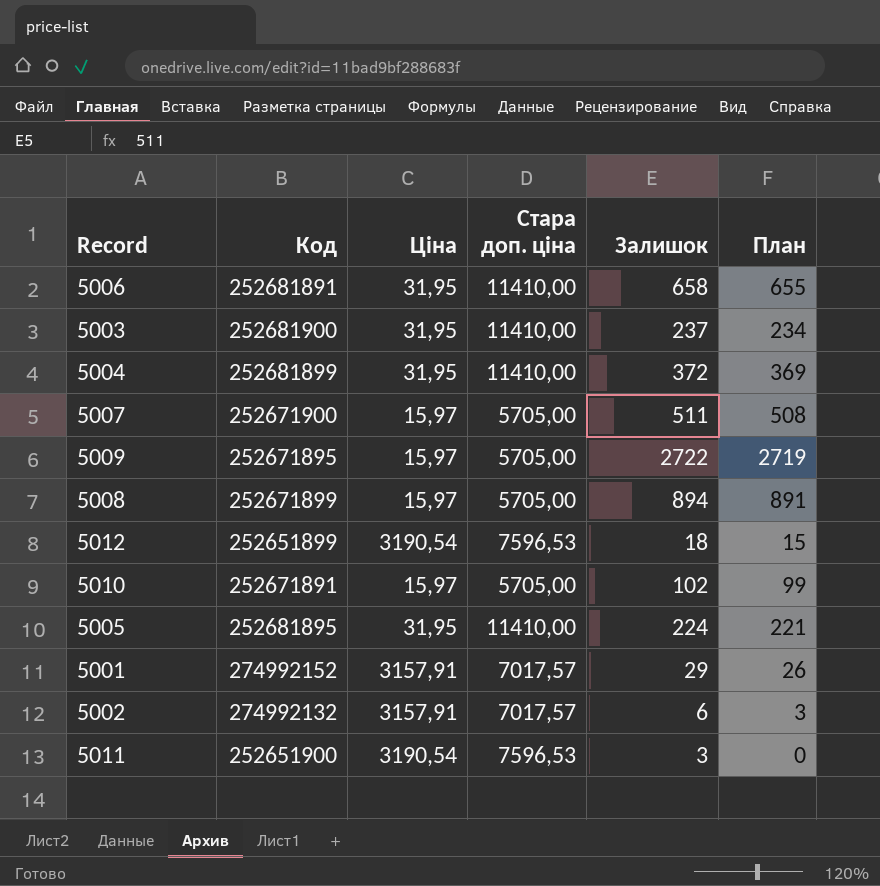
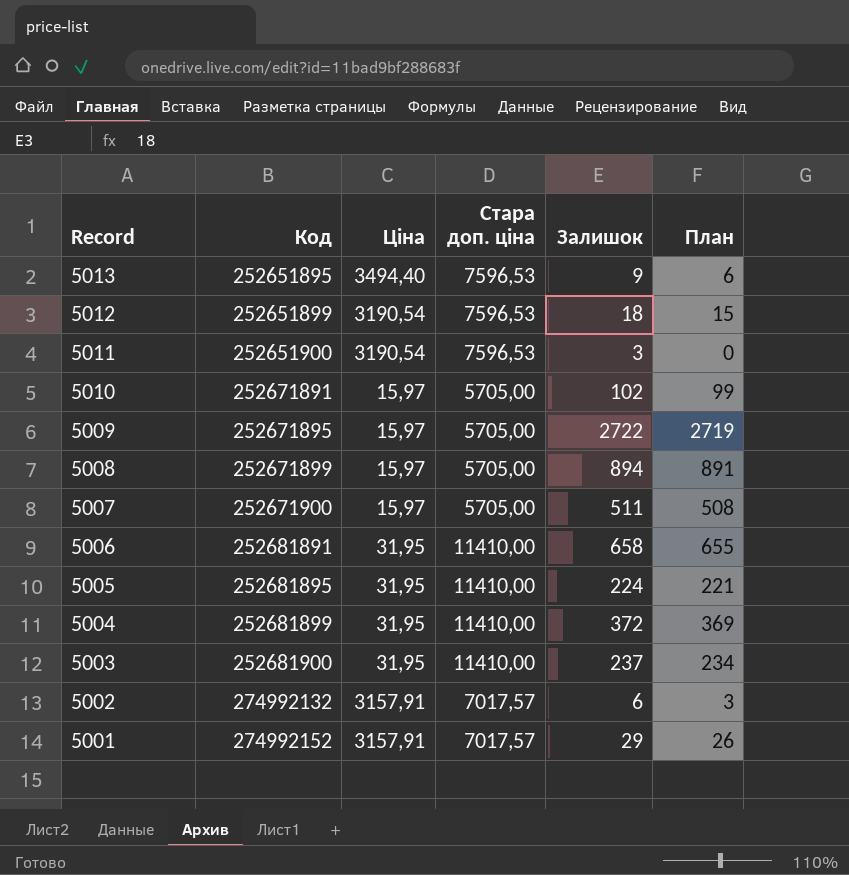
row order: none -> Record descending
row 5013: none -> 252651895 | 3494,40 | 7596,53 | 9 | 6

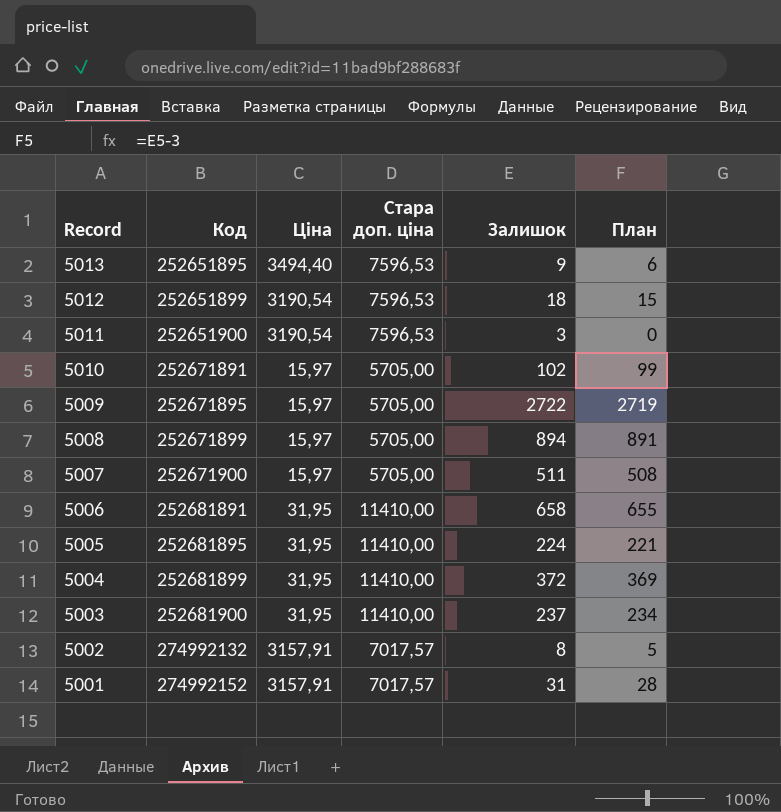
5002 | Залишок: 6 -> 8
5002 | План: 3 -> 5
5001 | Залишок: 29 -> 31
5001 | План: 26 -> 28

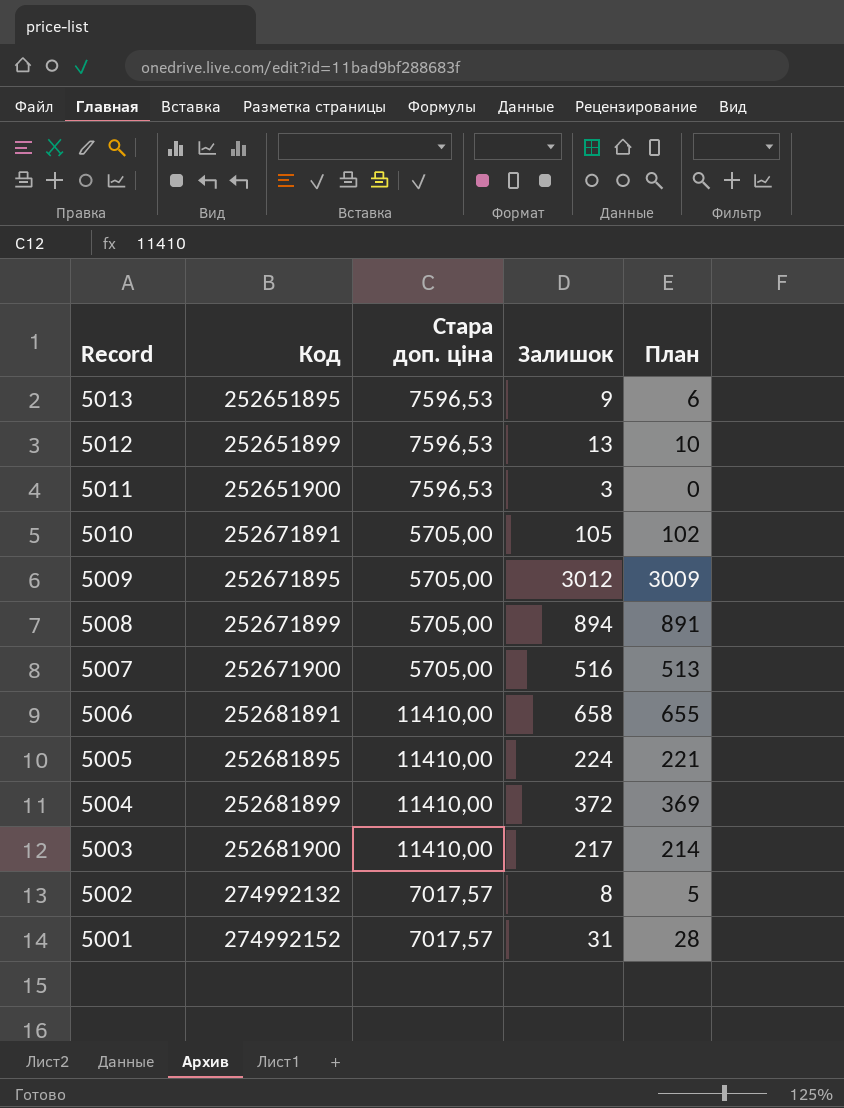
column Ціна | position: 3 -> none
5012 | Залишок: 18 -> 13
5012 | План: 15 -> 10
5010 | Залишок: 102 -> 105
5010 | План: 99 -> 102
5009 | Залишок: 2722 -> 3012
5009 | План: 2719 -> 3009
5007 | Залишок: 511 -> 516
5007 | План: 508 -> 513
5003 | Залишок: 237 -> 217
5003 | План: 234 -> 214

